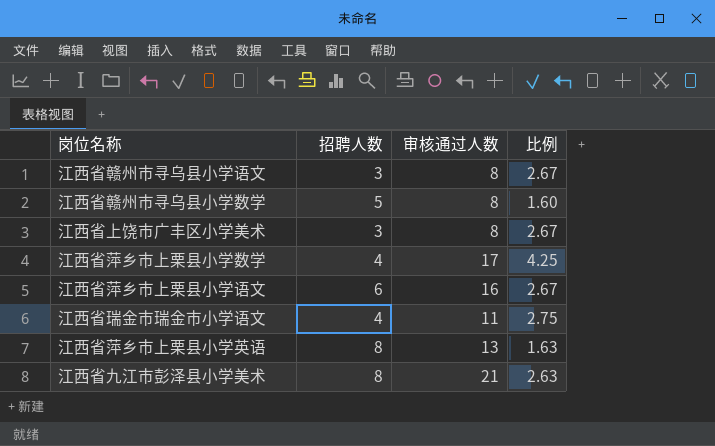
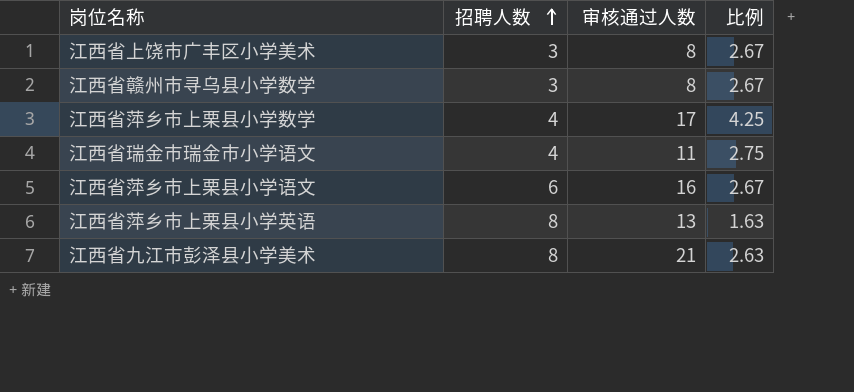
row order: none -> 招聘人数 ascending
row 江西省赣州市寻乌县小学语文: 3 | 8 | 2.67 -> none
江西省赣州市寻乌县小学数学 | 招聘人数: 5 -> 3
江西省赣州市寻乌县小学数学 | 比例: 1.60 -> 2.67

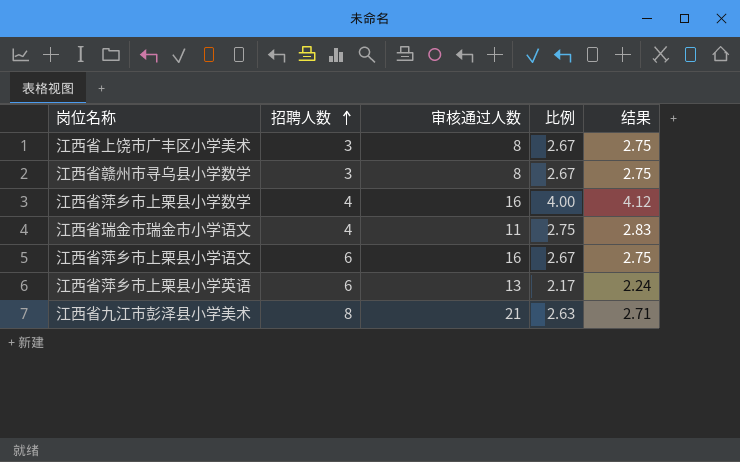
column 结果 | formula: none -> [比例] * 1.03
江西省萍乡市上栗县小学数学 | 审核通过人数: 17 -> 16
江西省萍乡市上栗县小学数学 | 比例: 4.25 -> 4.00
江西省萍乡市上栗县小学英语 | 招聘人数: 8 -> 6
江西省萍乡市上栗县小学英语 | 比例: 1.63 -> 2.17

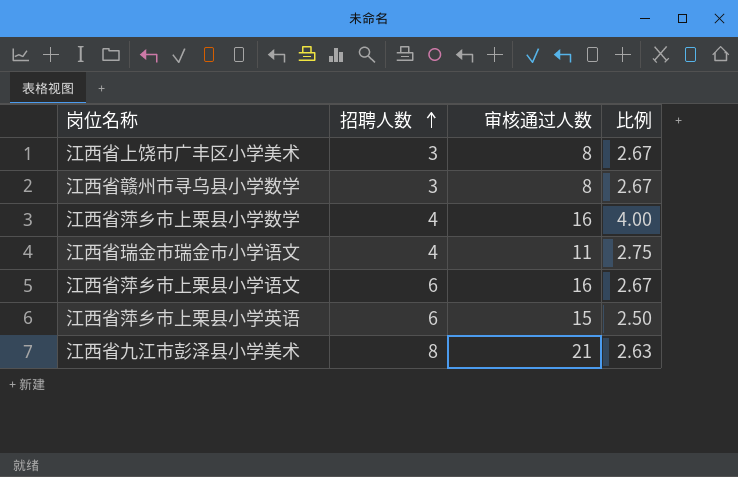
column 结果 | formula: [比例] * 1.03 -> none
江西省萍乡市上栗县小学英语 | 审核通过人数: 13 -> 15
江西省萍乡市上栗县小学英语 | 比例: 2.17 -> 2.50

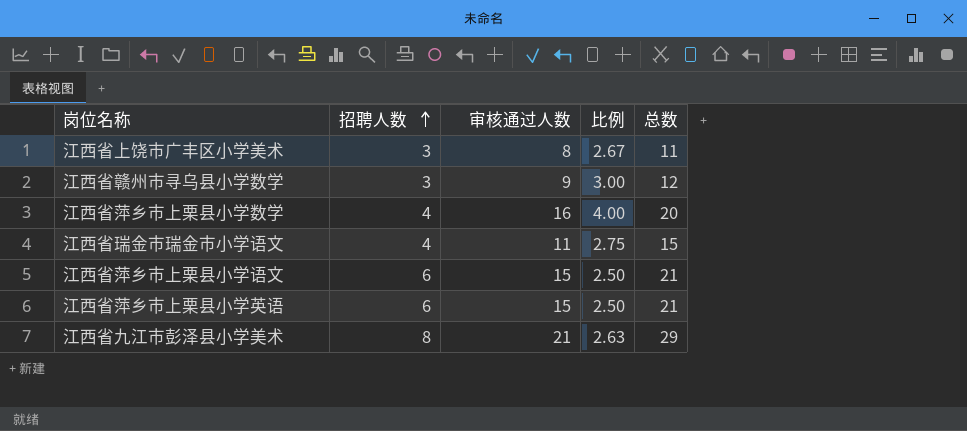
column 总数 | formula: none -> [招聘人数] + [审核通过人数]
江西省赣州市寻乌县小学数学 | 审核通过人数: 8 -> 9
江西省赣州市寻乌县小学数学 | 比例: 2.67 -> 3.00
江西省萍乡市上栗县小学语文 | 审核通过人数: 16 -> 15
江西省萍乡市上栗县小学语文 | 比例: 2.67 -> 2.50

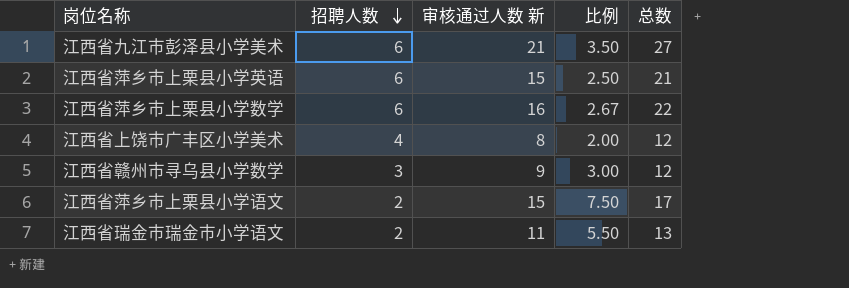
row order: 招聘人数 ascending -> 招聘人数 descending
column name: 审核通过人数 -> 审核通过人数 新
江西省九江市彭泽县小学美术 | 招聘人数: 8 -> 6
江西省九江市彭泽县小学美术 | 比例: 2.63 -> 3.50
江西省九江市彭泽县小学美术 | 总数: 29 -> 27
江西省萍乡市上栗县小学数学 | 招聘人数: 4 -> 6
江西省萍乡市上栗县小学数学 | 比例: 4.00 -> 2.67
江西省萍乡市上栗县小学数学 | 总数: 20 -> 22
江西省上饶市广丰区小学美术 | 招聘人数: 3 -> 4
江西省上饶市广丰区小学美术 | 比例: 2.67 -> 2.00
江西省上饶市广丰区小学美术 | 总数: 11 -> 12
江西省萍乡市上栗县小学语文 | 招聘人数: 6 -> 2
江西省萍乡市上栗县小学语文 | 比例: 2.50 -> 7.50
江西省萍乡市上栗县小学语文 | 总数: 21 -> 17
江西省瑞金市瑞金市小学语文 | 招聘人数: 4 -> 2
江西省瑞金市瑞金市小学语文 | 比例: 2.75 -> 5.50
江西省瑞金市瑞金市小学语文 | 总数: 15 -> 13

